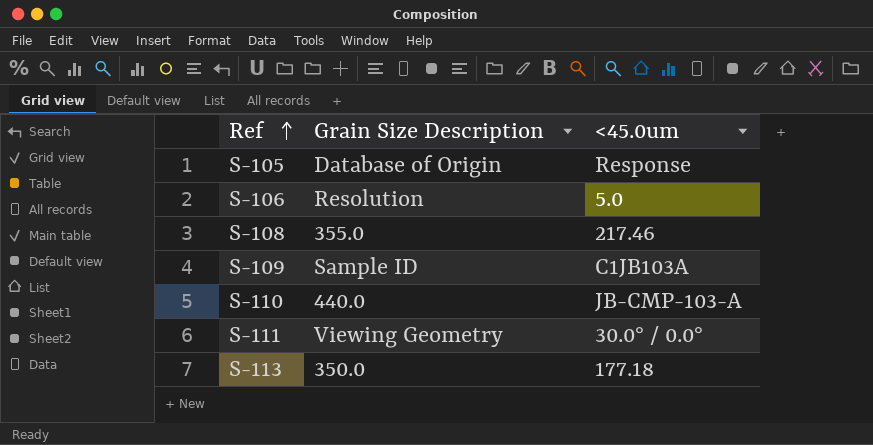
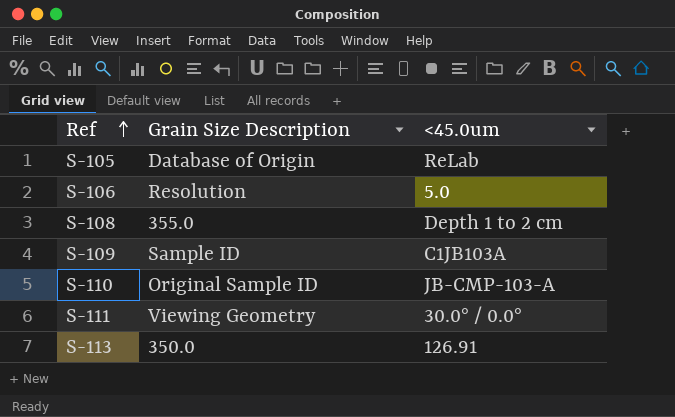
S-105 | <45.0um: Response -> ReLab
S-108 | <45.0um: 217.46 -> Depth 1 to 2 cm
S-110 | Grain Size Description: 440.0 -> Original Sample ID
S-113 | <45.0um: 177.18 -> 126.91

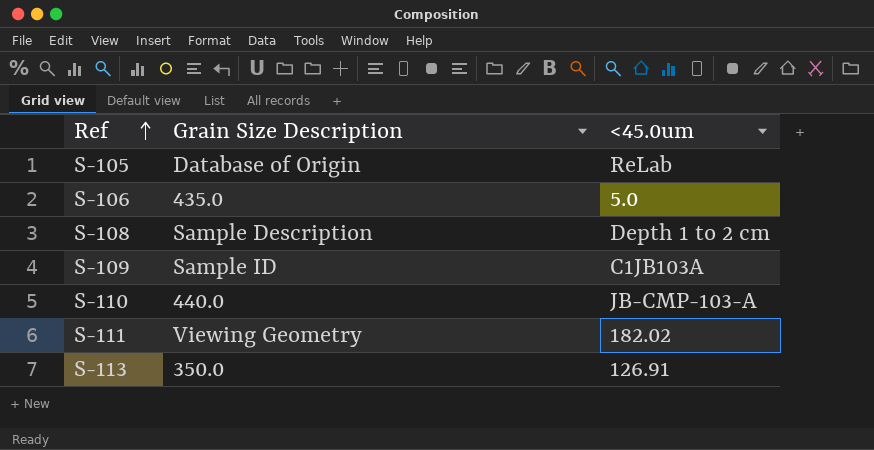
S-106 | Grain Size Description: Resolution -> 435.0
S-108 | Grain Size Description: 355.0 -> Sample Description
S-110 | Grain Size Description: Original Sample ID -> 440.0
S-111 | <45.0um: 30.0° / 0.0° -> 182.02

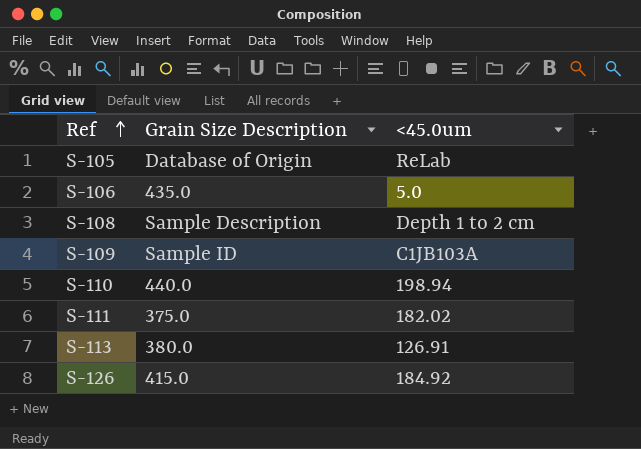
S-110 | <45.0um: JB-CMP-103-A -> 198.94
S-111 | Grain Size Description: Viewing Geometry -> 375.0
S-113 | Grain Size Description: 350.0 -> 380.0
row S-126: none -> 415.0 | 184.92

